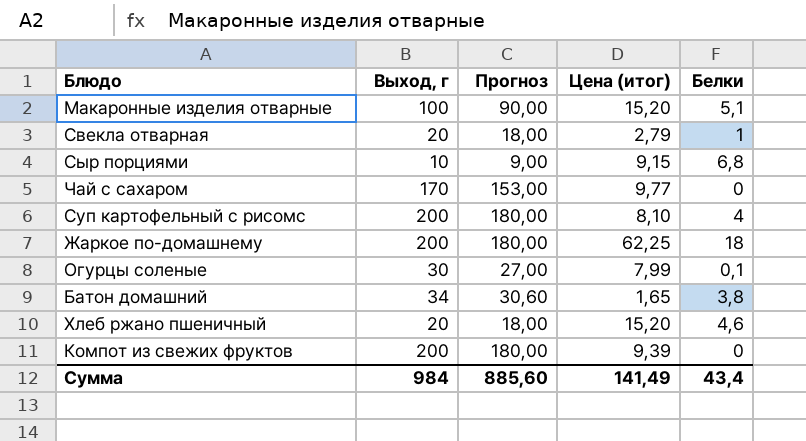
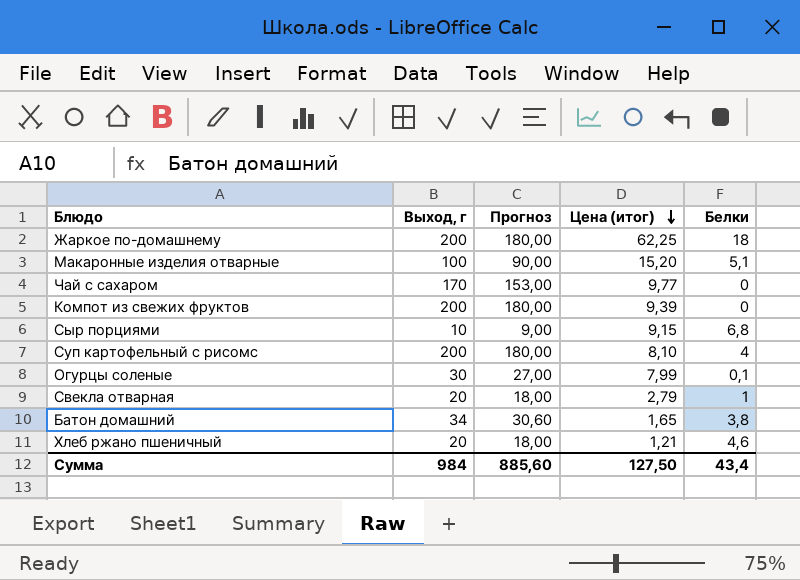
row order: none -> Цена (итог) descending
Хлеб ржано пшеничный | Цена (итог): 15,20 -> 1,21
Сумма | Цена (итог): 141,49 -> 127,50

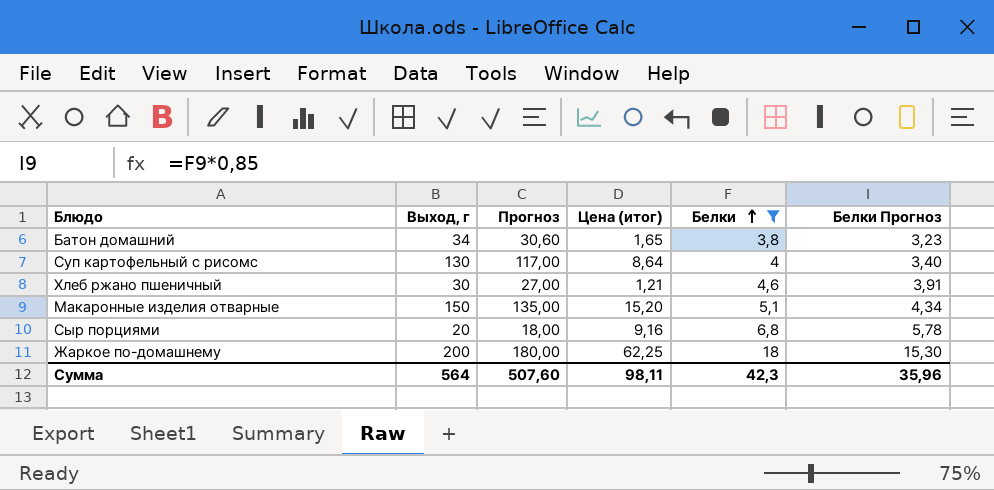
filter: none -> Белки >= 3,8
row order: Цена (итог) descending -> Белки ascending
column Белки Прогноз | formula: none -> [Белки] * 0,85
Суп картофельный с рисомс | Выход, г: 200 -> 130
Суп картофельный с рисомс | Прогноз: 180,00 -> 117,00
Суп картофельный с рисомс | Цена (итог): 8,10 -> 8,64
Хлеб ржано пшеничный | Выход, г: 20 -> 30
Хлеб ржано пшеничный | Прогноз: 18,00 -> 27,00
Макаронные изделия отварные | Выход, г: 100 -> 150
Макаронные изделия отварные | Прогноз: 90,00 -> 135,00
Сыр порциями | Выход, г: 10 -> 20
Сыр порциями | Прогноз: 9,00 -> 18,00
Сыр порциями | Цена (итог): 9,15 -> 9,16
Сумма | Выход, г: 984 -> 564
Сумма | Прогноз: 885,60 -> 507,60
Сумма | Цена (итог): 127,50 -> 98,11
Сумма | Белки: 43,4 -> 42,3

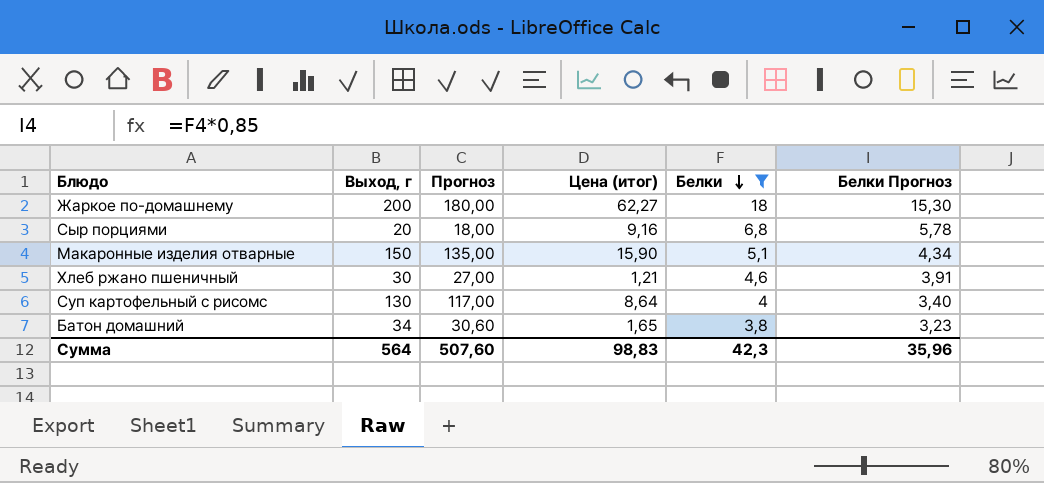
row order: Белки ascending -> Белки descending
Жаркое по-домашнему | Цена (итог): 62,25 -> 62,27
Макаронные изделия отварные | Цена (итог): 15,20 -> 15,90
Сумма | Цена (итог): 98,11 -> 98,83

